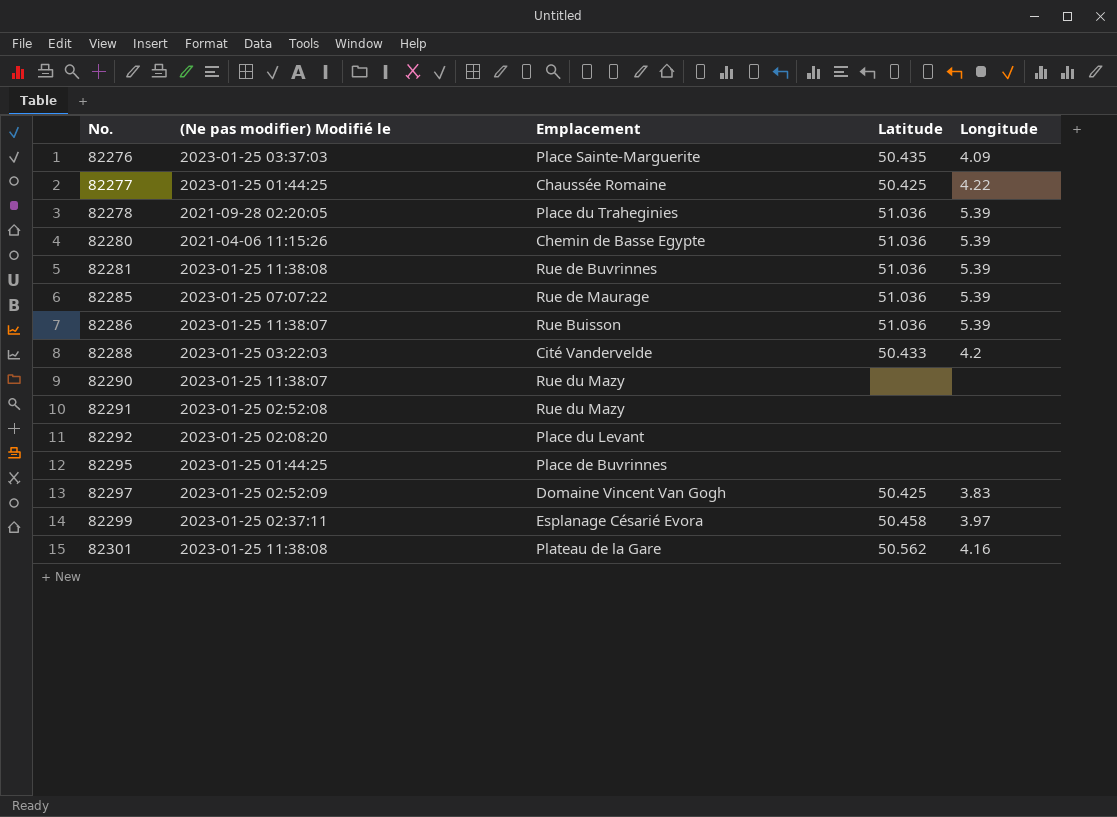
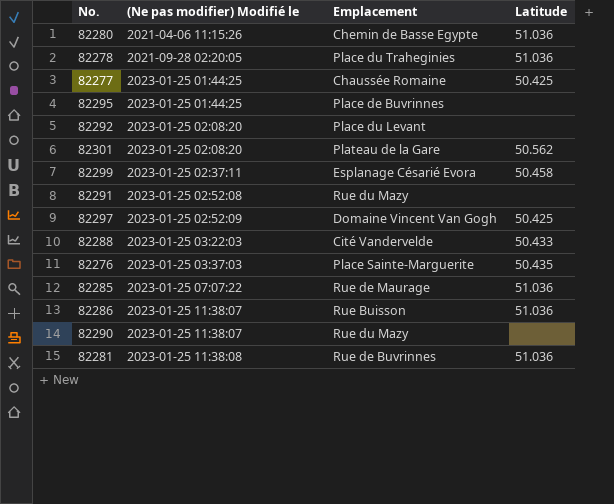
row order: No. ascending -> (Ne pas modifier) Modifié le ascending
column Longitude | position: 5 -> none
82301 | (Ne pas modifier) Modifié le: 2023-01-25 11:38:08 -> 2023-01-25 02:08:20

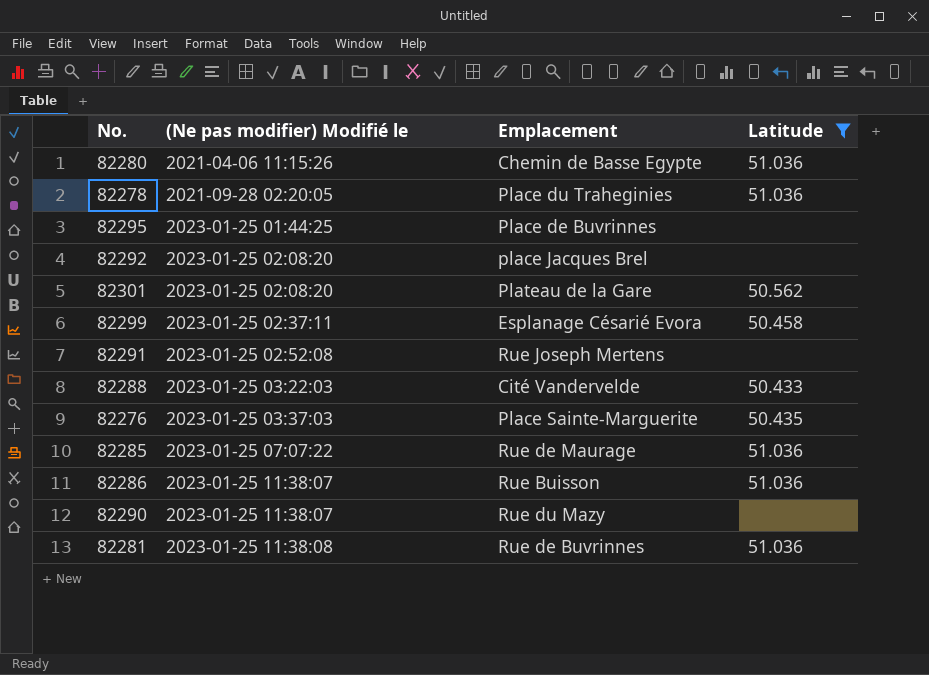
filter: none -> Latitude != 50.425
82292 | Emplacement: Place du Levant -> place Jacques Brel
82291 | Emplacement: Rue du Mazy -> Rue Joseph Mertens

